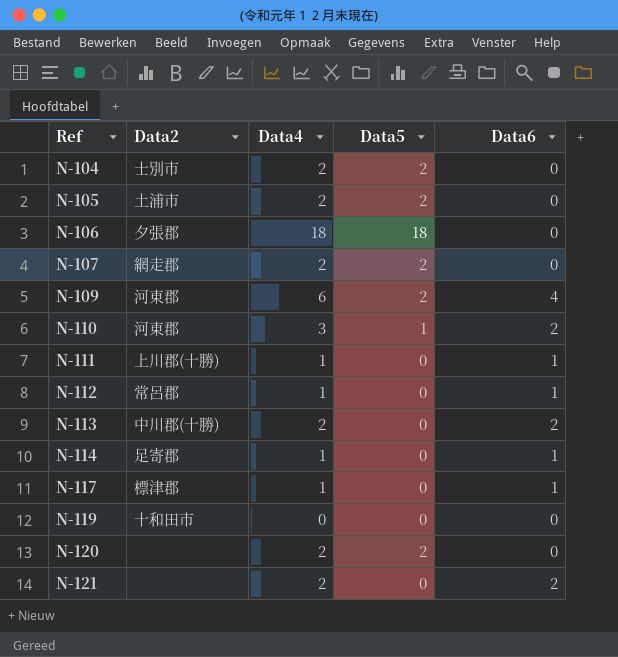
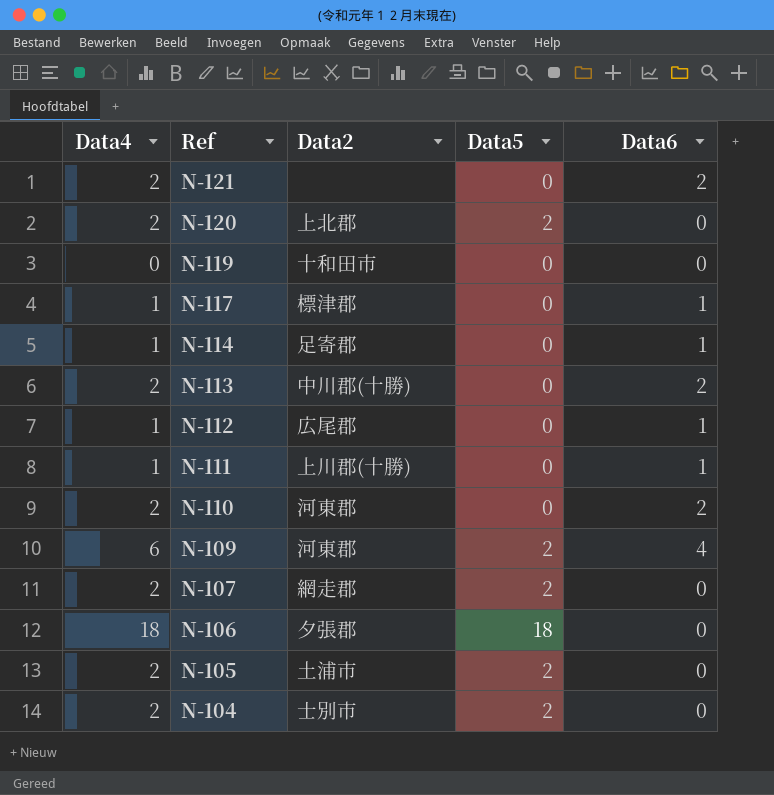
row order: Ref ascending -> Ref descending
column Data4 | position: 3 -> 1
N-120 | Data2: none -> 上北郡
N-112 | Data2: 常呂郡 -> 広尾郡
N-110 | Data4: 3 -> 2
N-110 | Data5: 1 -> 0

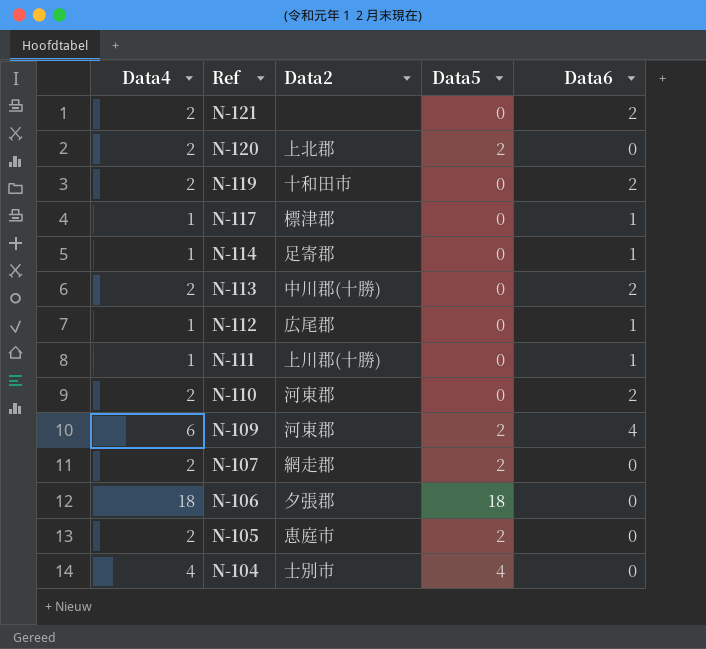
N-119 | Data4: 0 -> 2
N-119 | Data6: 0 -> 2
N-105 | Data2: 土浦市 -> 恵庭市
N-104 | Data4: 2 -> 4
N-104 | Data5: 2 -> 4

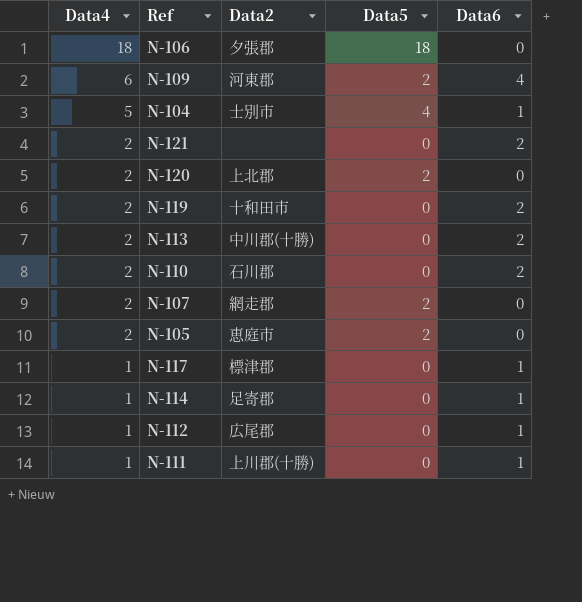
row order: Ref descending -> Data4 descending
N-104 | Data4: 4 -> 5
N-104 | Data6: 0 -> 1
N-110 | Data2: 河東郡 -> 石川郡

